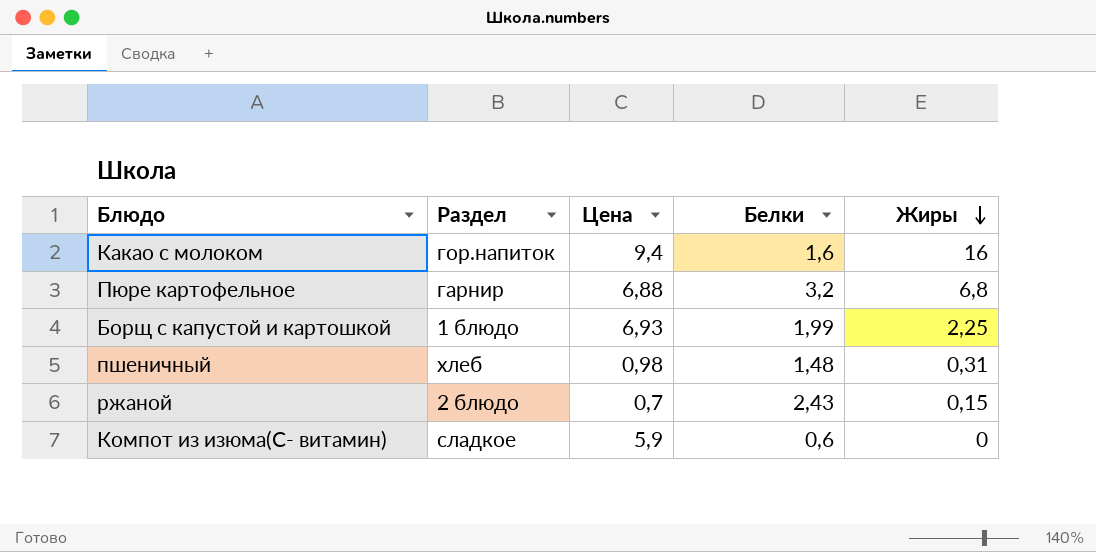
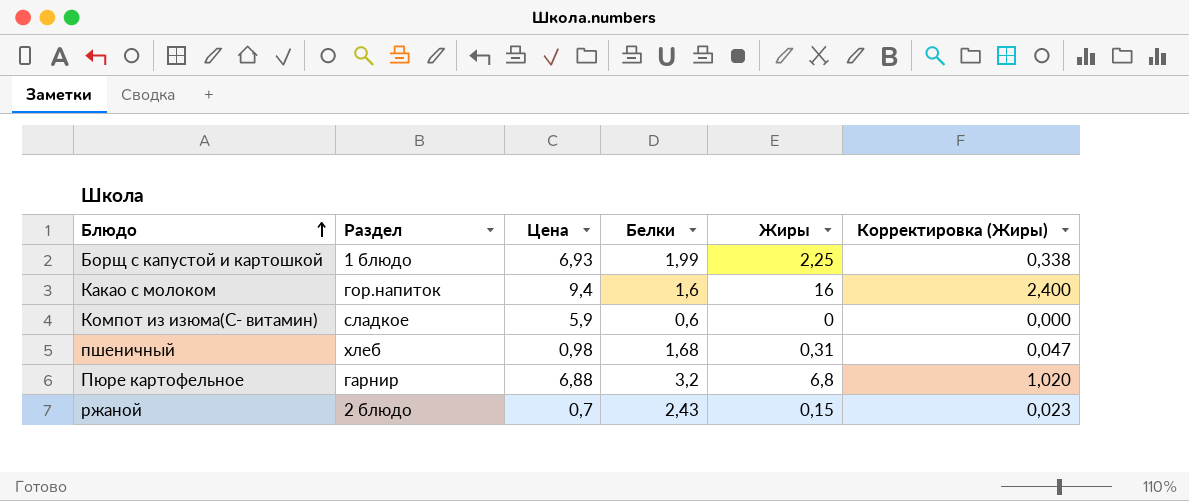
row order: Жиры descending -> Блюдо ascending
column Корректировка (Жиры) | formula: none -> [Жиры] * 0,15
пшеничный | Белки: 1,48 -> 1,68

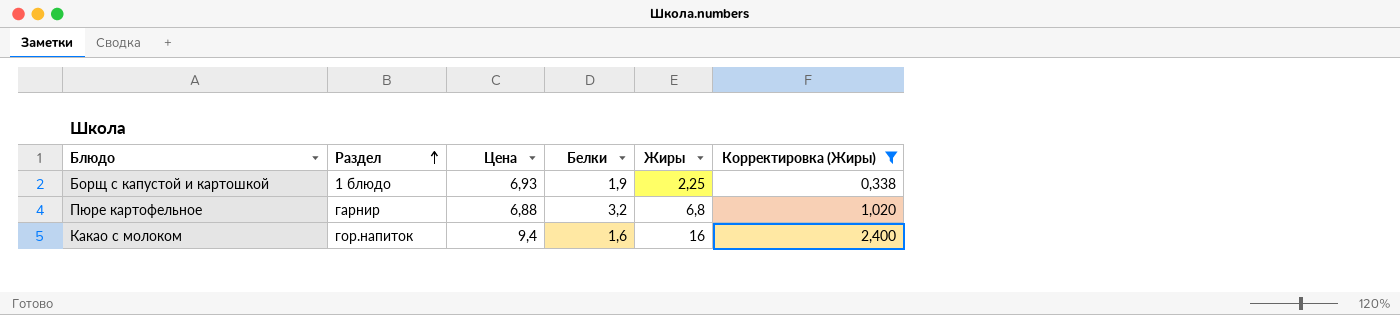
filter: none -> Корректировка (Жиры) >= 0,338
row order: Блюдо ascending -> Раздел ascending
Борщ с капустой и картошкой | Белки: 1,99 -> 1,9

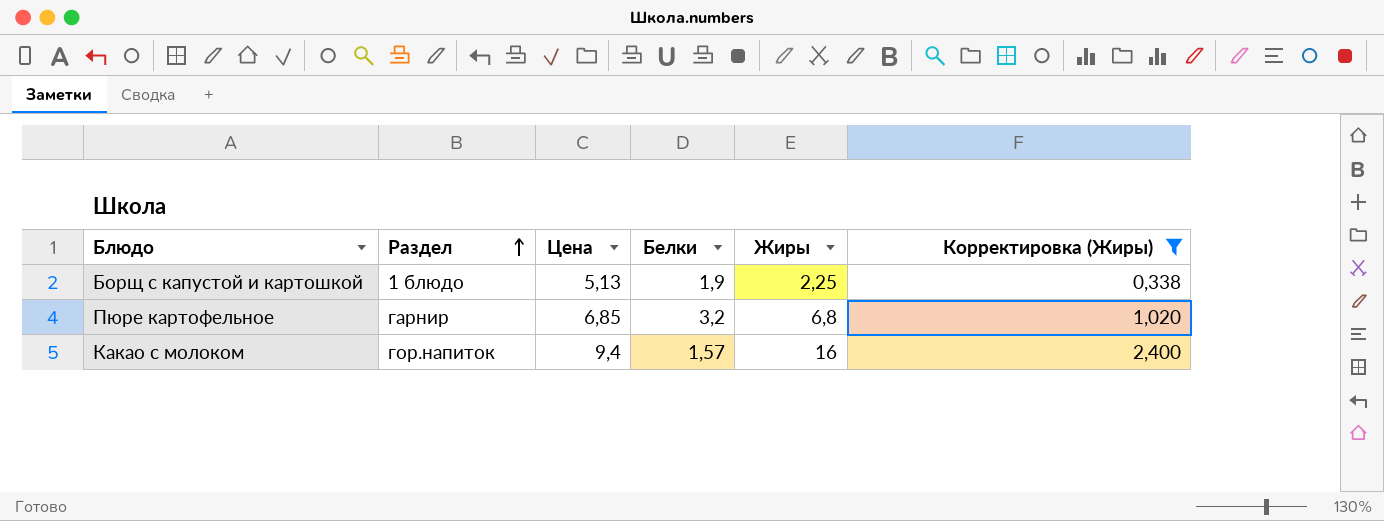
Борщ с капустой и картошкой | Цена: 6,93 -> 5,13
Пюре картофельное | Цена: 6,88 -> 6,85
Какао с молоком | Белки: 1,6 -> 1,57

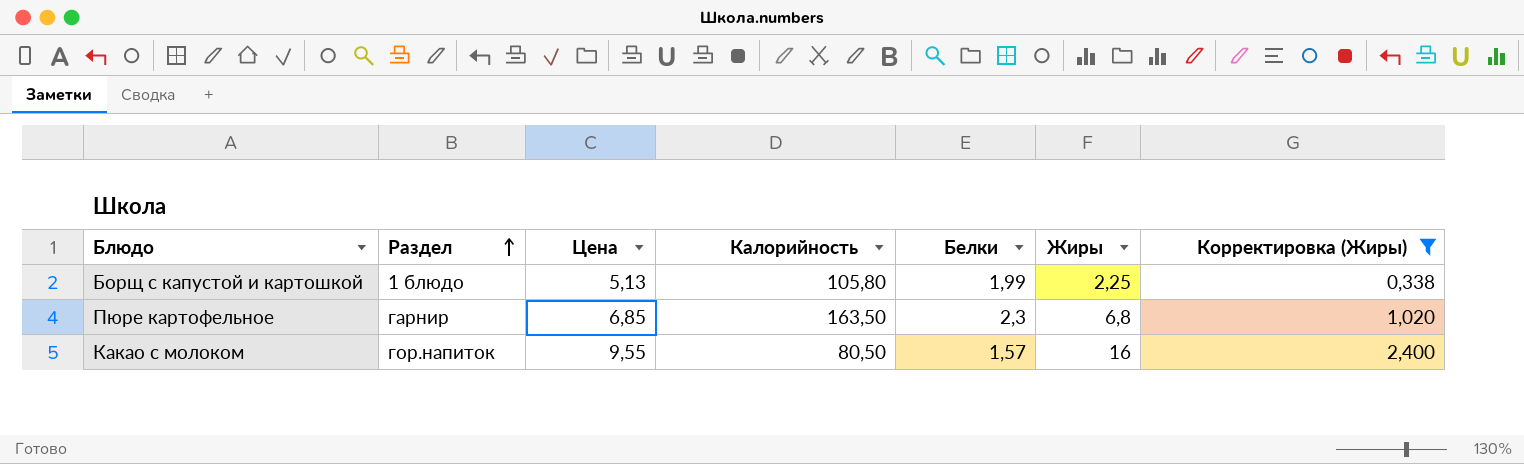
column Калорийность | position: none -> 4
Борщ с капустой и картошкой | Белки: 1,9 -> 1,99
Пюре картофельное | Белки: 3,2 -> 2,3
Какао с молоком | Цена: 9,4 -> 9,55

